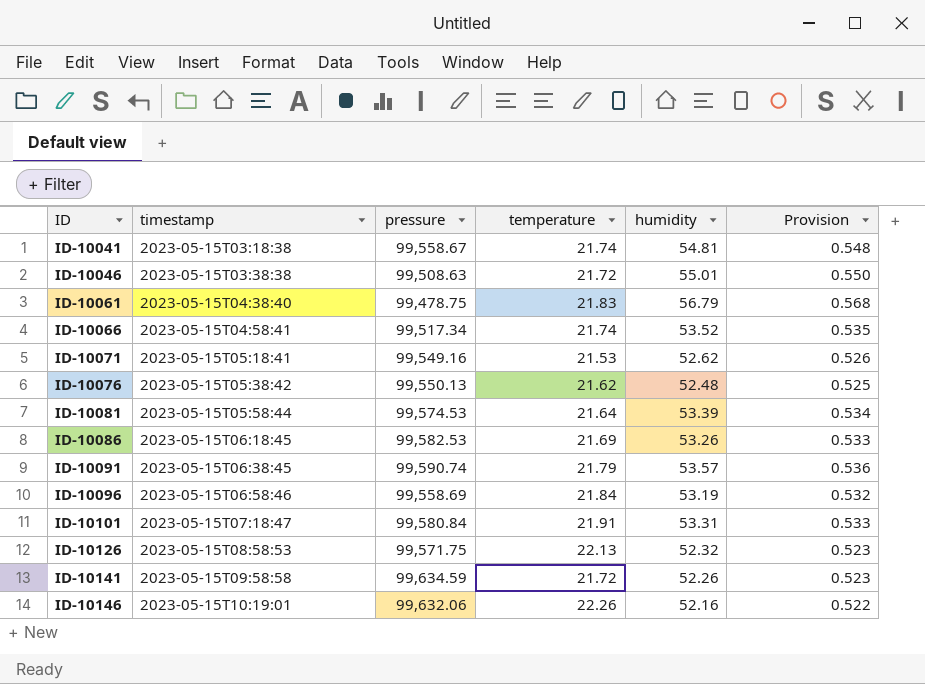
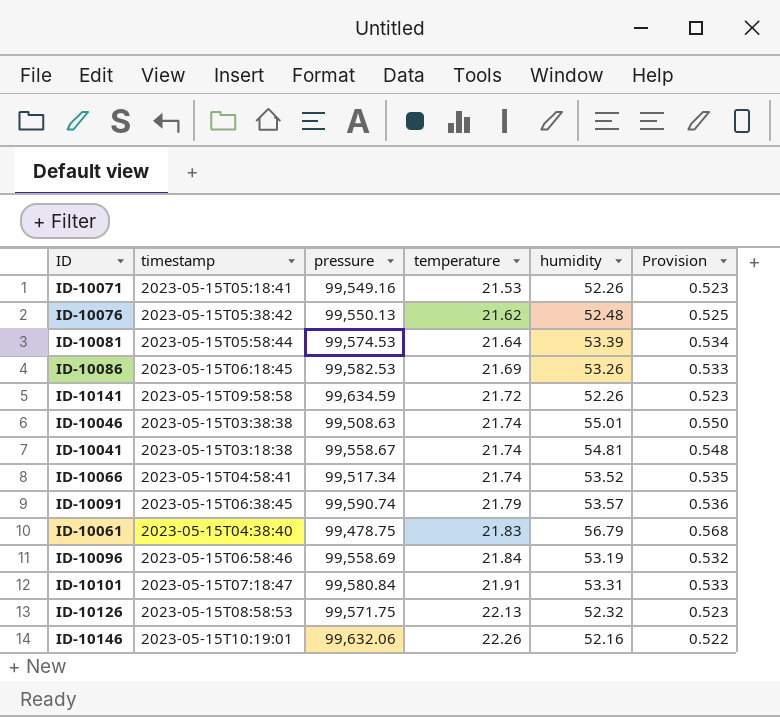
row order: ID ascending -> temperature ascending
ID-10071 | humidity: 52.62 -> 52.26
ID-10071 | Provision: 0.526 -> 0.523
ID-10046 | temperature: 21.72 -> 21.74

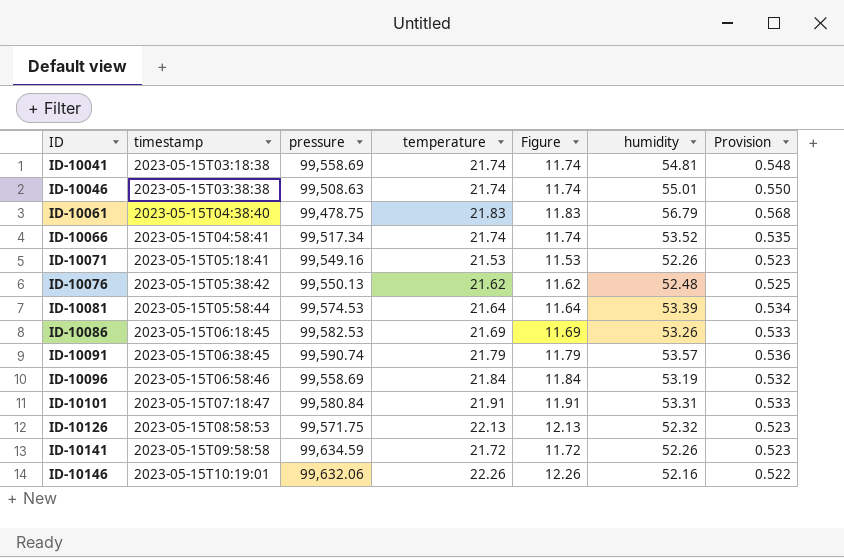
row order: temperature ascending -> ID ascending
column Figure | formula: none -> [temperature] - 10
ID-10041 | pressure: 99,558.67 -> 99,558.69

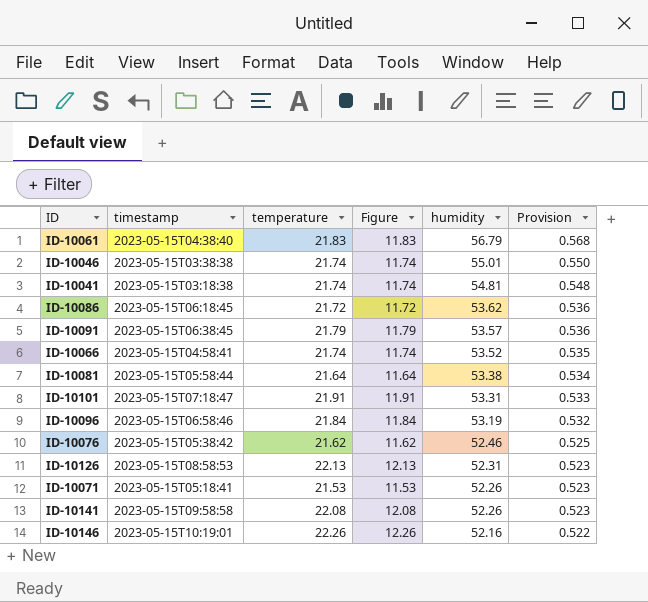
row order: ID ascending -> humidity descending
column pressure | position: 3 -> none
ID-10086 | temperature: 21.69 -> 21.72
ID-10086 | Figure: 11.69 -> 11.72
ID-10086 | humidity: 53.26 -> 53.62
ID-10086 | Provision: 0.533 -> 0.536
ID-10081 | humidity: 53.39 -> 53.38
ID-10076 | humidity: 52.48 -> 52.46
ID-10126 | humidity: 52.32 -> 52.31
ID-10141 | temperature: 21.72 -> 22.08
ID-10141 | Figure: 11.72 -> 12.08

